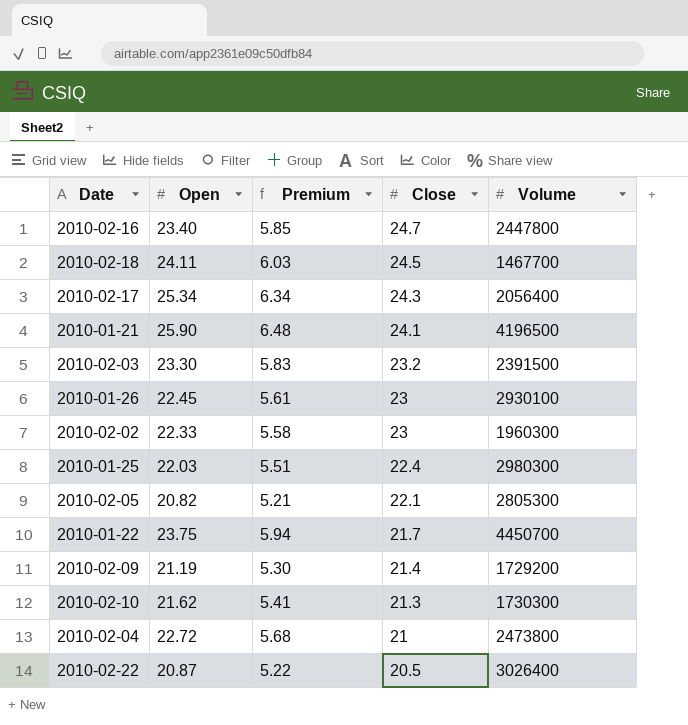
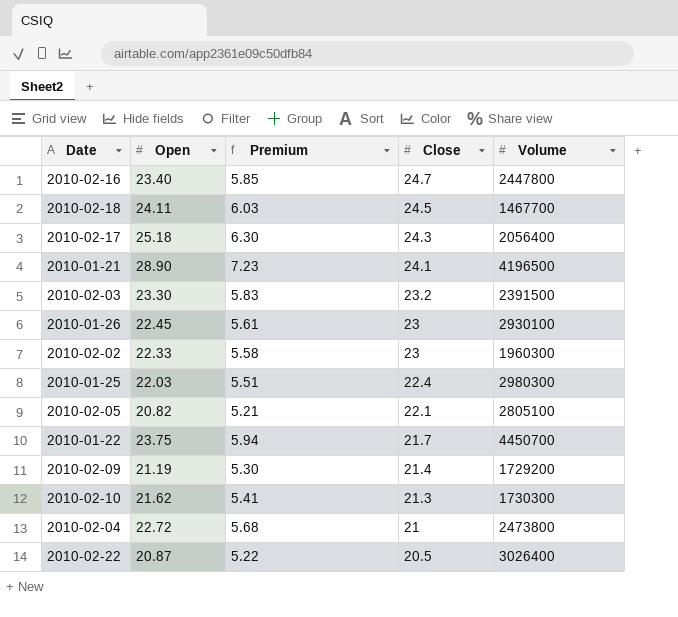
2010-02-17 | Open: 25.34 -> 25.18
2010-02-17 | Premium: 6.34 -> 6.30
2010-01-21 | Open: 25.90 -> 28.90
2010-01-21 | Premium: 6.48 -> 7.23
2010-02-05 | Volume: 2805300 -> 2805100

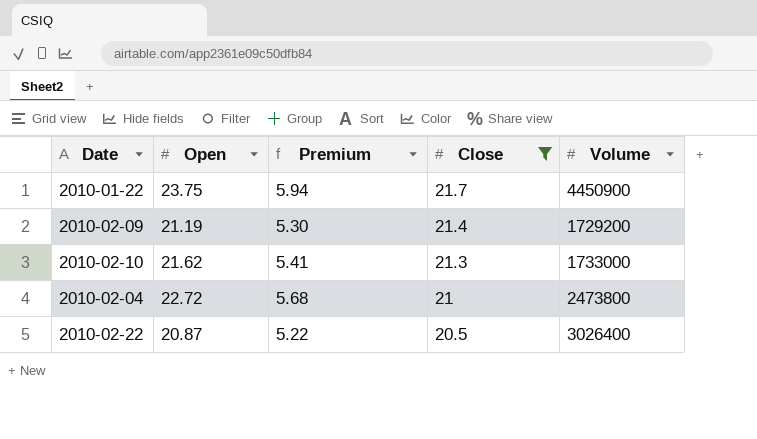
filter: none -> Close <= 21.7
2010-01-22 | Volume: 4450700 -> 4450900
2010-02-10 | Volume: 1730300 -> 1733000

